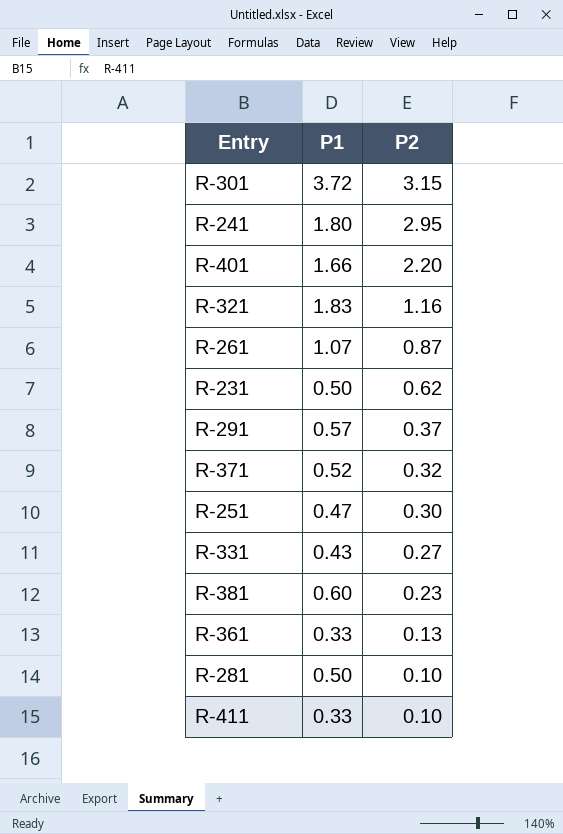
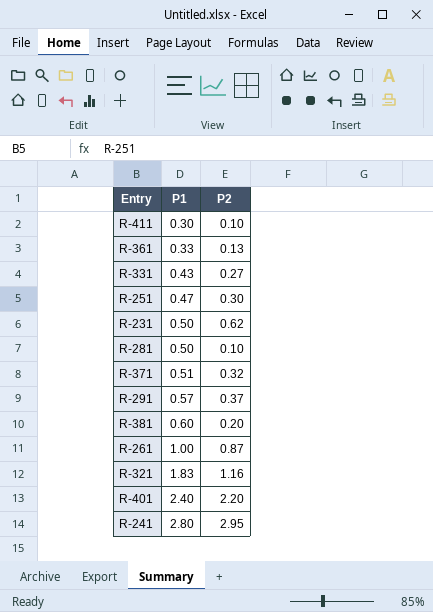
row order: P2 descending -> P1 ascending
row R-301: 3.72 | 3.15 -> none
R-411 | P1: 0.33 -> 0.30
R-371 | P1: 0.52 -> 0.51
R-381 | P2: 0.23 -> 0.20
R-261 | P1: 1.07 -> 1.00
R-401 | P1: 1.66 -> 2.40
R-241 | P1: 1.80 -> 2.80

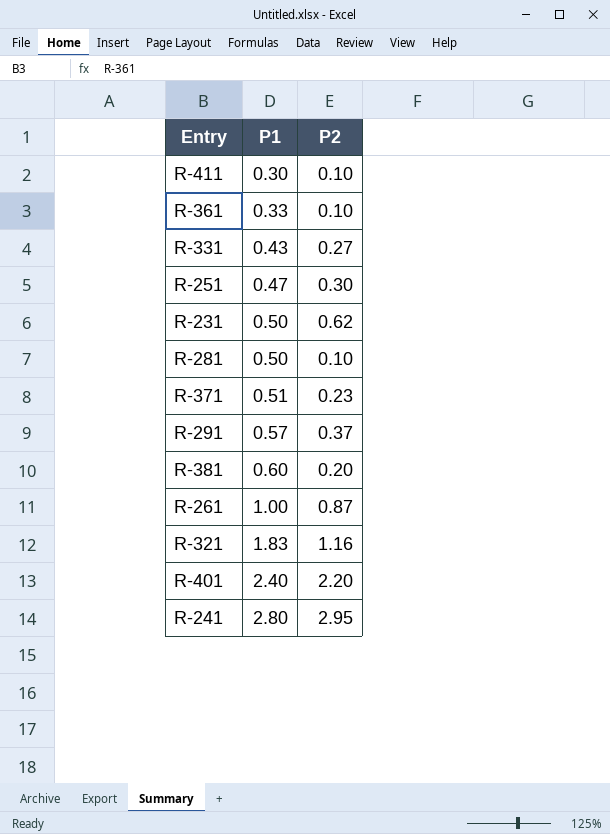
R-361 | P2: 0.13 -> 0.10
R-371 | P2: 0.32 -> 0.23

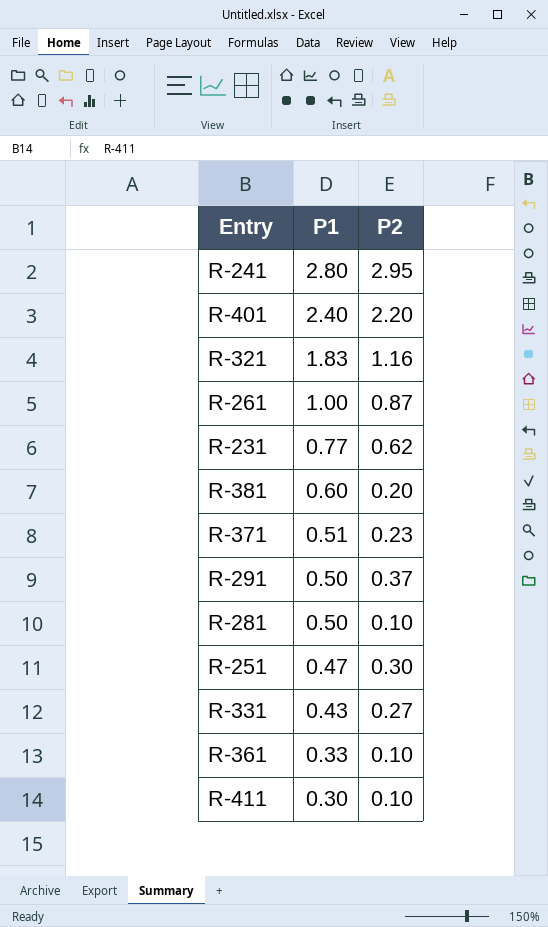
row order: P1 ascending -> P1 descending
R-231 | P1: 0.50 -> 0.77
R-291 | P1: 0.57 -> 0.50

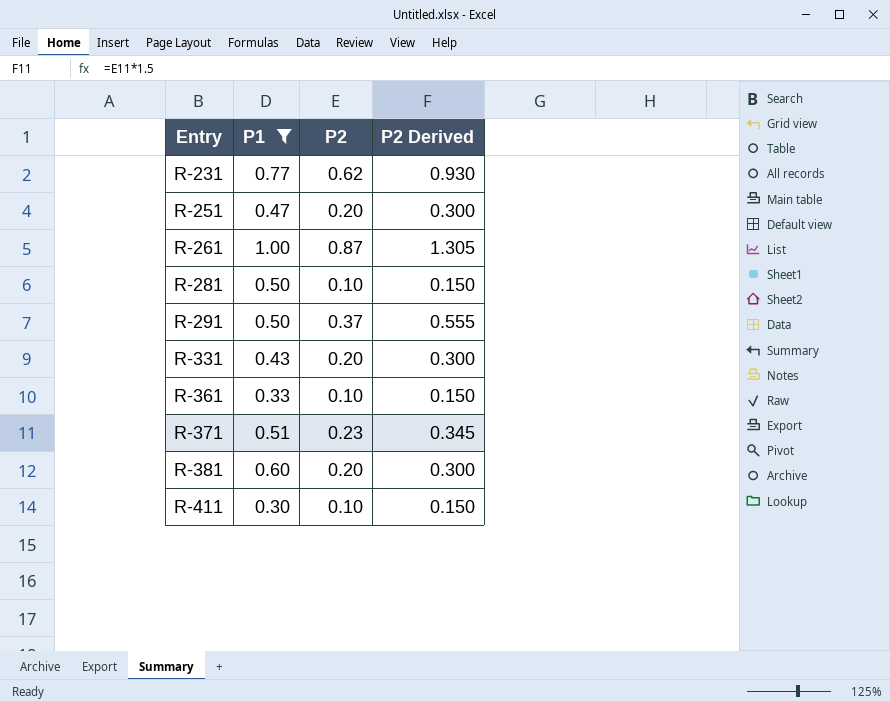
filter: none -> P1 <= 1.00
row order: P1 descending -> Entry ascending
column P2 Derived | formula: none -> [P2] * 1.5
R-251 | P2: 0.30 -> 0.20
R-331 | P2: 0.27 -> 0.20

